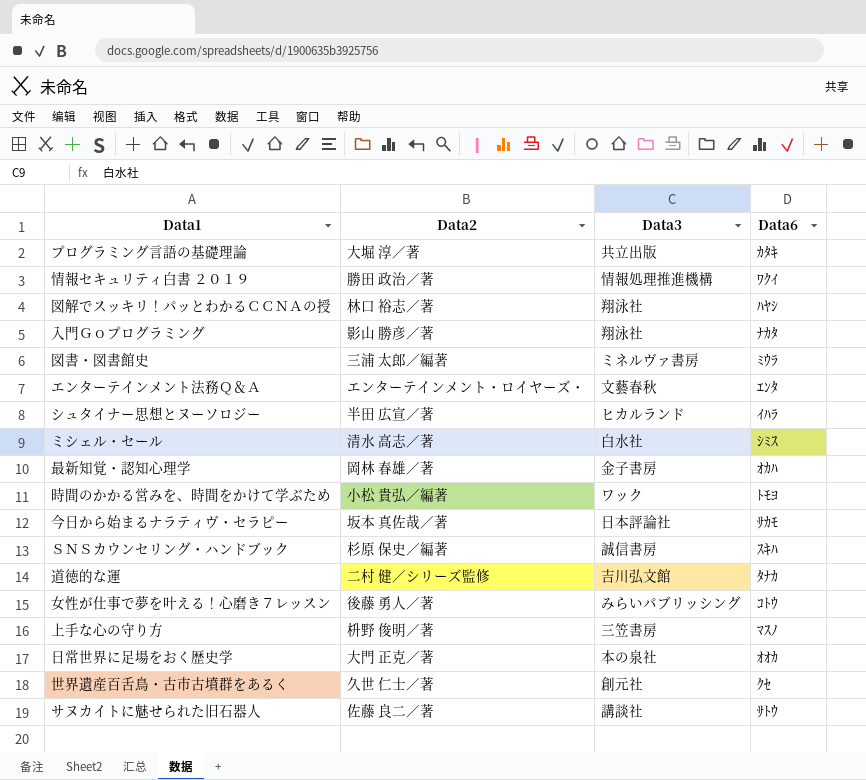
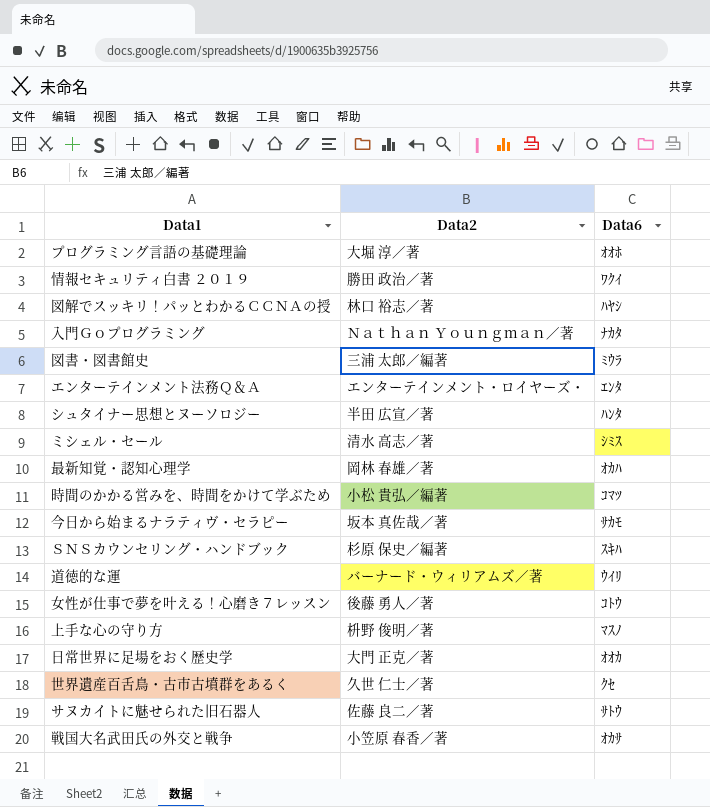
column Data3 | position: 3 -> none
プログラミング言語の基礎理論 | Data6: ｶﾀｷ -> ｵｵﾎ
入門Ｇｏプログラミング | Data2: 影山 勝彦／著 -> Ｎａｔｈａｎ Ｙｏｕｎｇｍａｎ／著
シュタイナー思想とヌーソロジー | Data6: ｲﾊﾗ -> ﾊﾝﾀ
時間のかかる営みを、時間をかけて学ぶため | Data6: ﾄﾓﾖ -> ｺﾏﾂ
道徳的な運 | Data2: 二村 健／シリーズ監修 -> バーナード・ウィリアムズ／著
道徳的な運 | Data6: ﾀﾅｶ -> ｳｲﾘ
row 戦国大名武田氏の外交と戦争: none -> 小笠原 春香／著 | ｵｶｻ

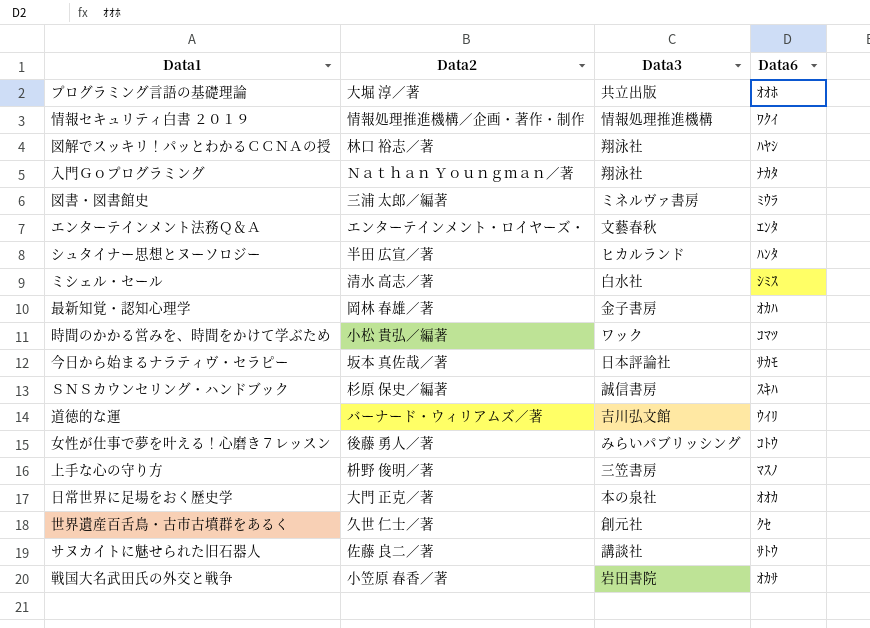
column Data3 | position: none -> 3
情報セキュリティ白書 ２０１９ | Data2: 勝田 政治／著 -> 情報処理推進機構／企画・著作・制作

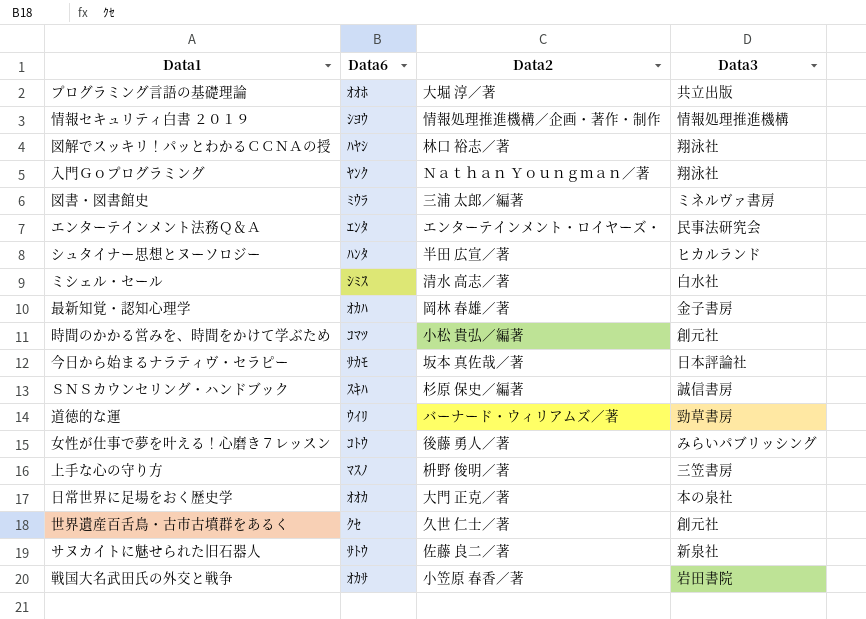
column Data6 | position: 4 -> 2
情報セキュリティ白書 ２０１９ | Data6: ﾜｸｲ -> ｼﾖｳ
入門Ｇｏプログラミング | Data6: ﾅｶﾀ -> ﾔﾝｸ
エンターテインメント法務Ｑ＆Ａ | Data3: 文藝春秋 -> 民事法研究会
時間のかかる営みを、時間をかけて学ぶため | Data3: ワック -> 創元社
道徳的な運 | Data3: 吉川弘文館 -> 勁草書房
サヌカイトに魅せられた旧石器人 | Data3: 講談社 -> 新泉社

